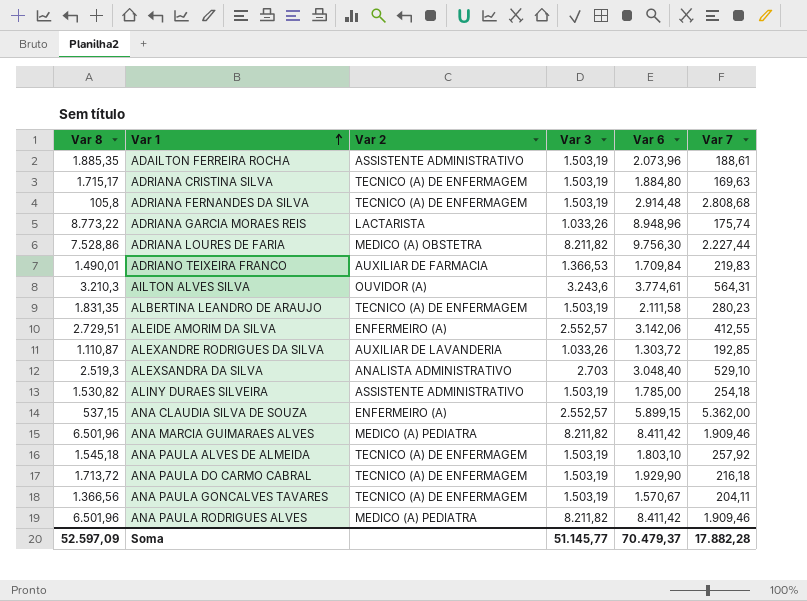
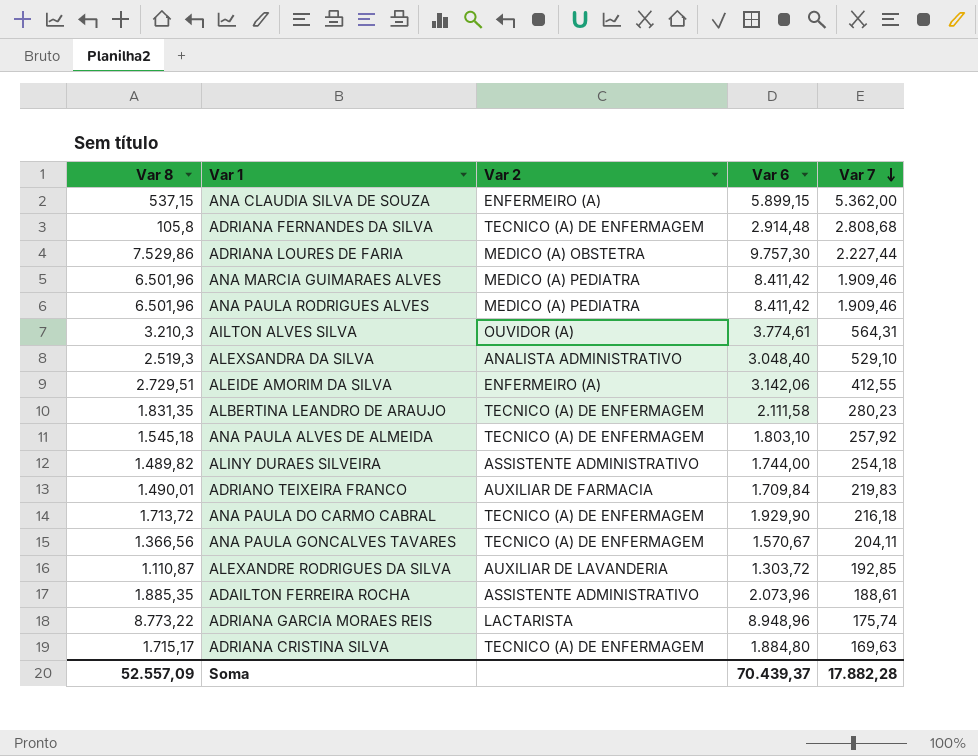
row order: Var 1 ascending -> Var 7 descending
column Var 3 | position: 4 -> none
ADRIANA LOURES DE FARIA | Var 8: 7.528,86 -> 7.529,86
ADRIANA LOURES DE FARIA | Var 6: 9.756,30 -> 9.757,30
ALINY DURAES SILVEIRA | Var 8: 1.530,82 -> 1.489,82
ALINY DURAES SILVEIRA | Var 6: 1.785,00 -> 1.744,00
Soma | Var 8: 52.597,09 -> 52.557,09
Soma | Var 6: 70.479,37 -> 70.439,37

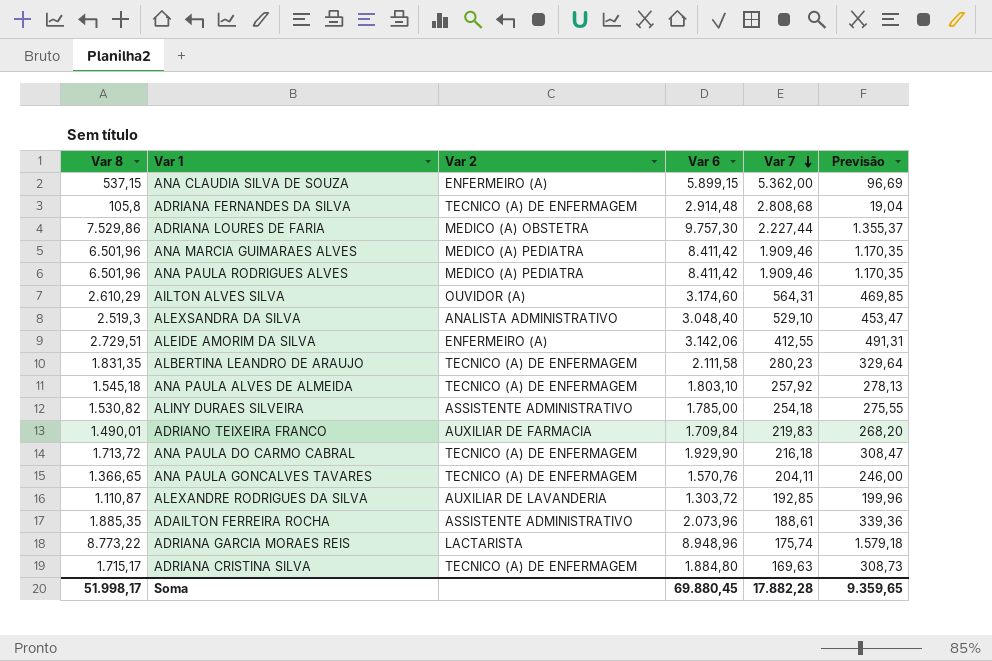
column Previsão | formula: none -> [Var 8] * 0,18
AILTON ALVES SILVA | Var 8: 3.210,3 -> 2.610,29
AILTON ALVES SILVA | Var 6: 3.774,61 -> 3.174,60
ALINY DURAES SILVEIRA | Var 8: 1.489,82 -> 1.530,82
ALINY DURAES SILVEIRA | Var 6: 1.744,00 -> 1.785,00
ANA PAULA GONCALVES TAVARES | Var 8: 1.366,56 -> 1.366,65
ANA PAULA GONCALVES TAVARES | Var 6: 1.570,67 -> 1.570,76
Soma | Var 8: 52.557,09 -> 51.998,17
Soma | Var 6: 70.439,37 -> 69.880,45

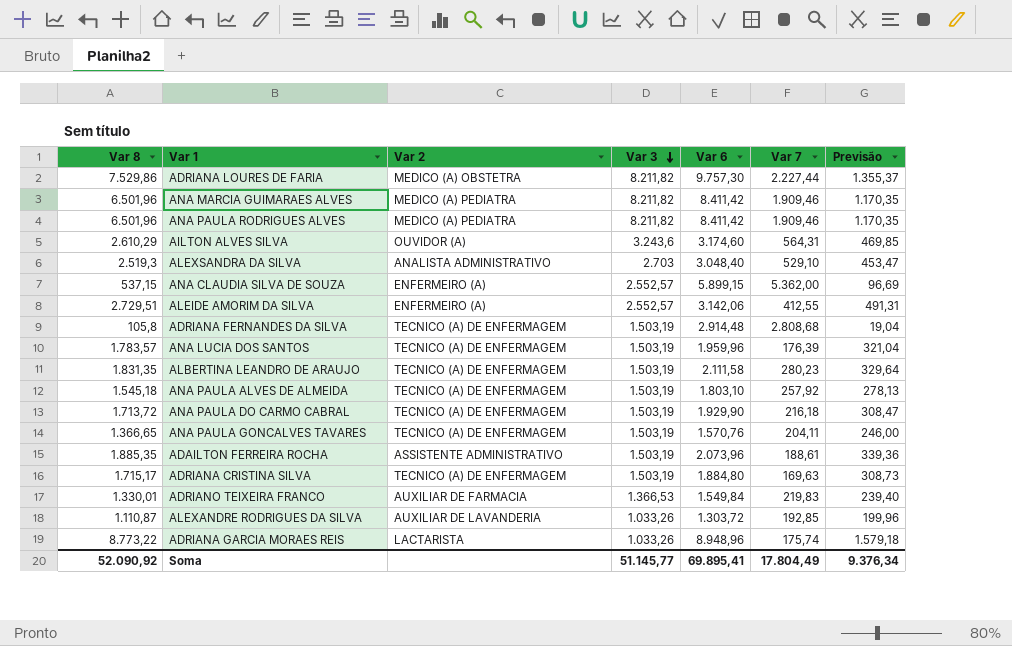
row order: Var 7 descending -> Var 3 descending
column Var 3 | position: none -> 4
row ALINY DURAES SILVEIRA: 1.530,82 | ASSISTENTE ADMINISTRATIVO | 1.785,00 | 254,18 | 275,55 -> none
row ANA LUCIA DOS SANTOS: none -> 1.783,57 | TECNICO (A) DE ENFERMAGEM | 1.503,19 | 1.959,96 | 176,39 | 321,04
ADRIANO TEIXEIRA FRANCO | Var 8: 1.490,01 -> 1.330,01
ADRIANO TEIXEIRA FRANCO | Var 6: 1.709,84 -> 1.549,84
ADRIANO TEIXEIRA FRANCO | Previsão: 268,20 -> 239,40
Soma | Var 8: 51.998,17 -> 52.090,92
Soma | Var 6: 69.880,45 -> 69.895,41
Soma | Var 7: 17.882,28 -> 17.804,49
Soma | Previsão: 9.359,65 -> 9.376,34

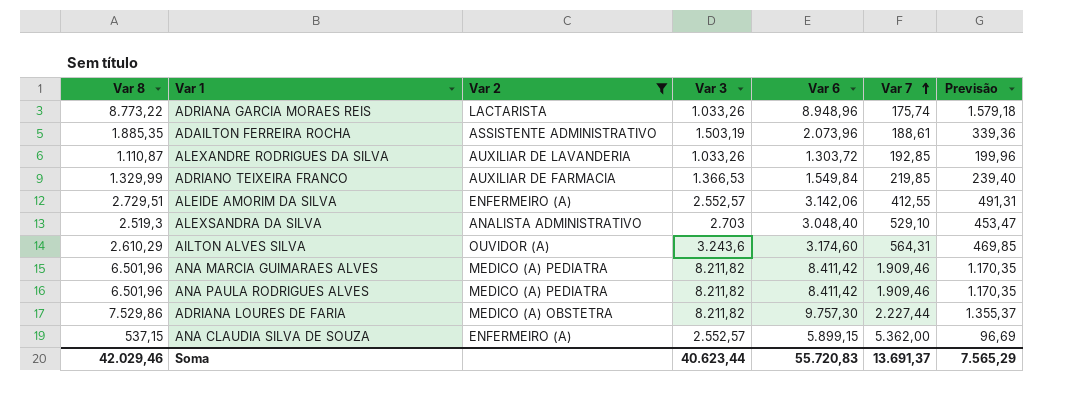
filter: none -> Var 2 != TECNICO (A) DE ENFERMAGEM
row order: Var 3 descending -> Var 7 ascending
ADRIANO TEIXEIRA FRANCO | Var 8: 1.330,01 -> 1.329,99
ADRIANO TEIXEIRA FRANCO | Var 7: 219,83 -> 219,85
Soma | Var 8: 52.090,92 -> 42.029,46
Soma | Var 3: 51.145,77 -> 40.623,44
Soma | Var 6: 69.895,41 -> 55.720,83
Soma | Var 7: 17.804,49 -> 13.691,37
Soma | Previsão: 9.376,34 -> 7.565,29

